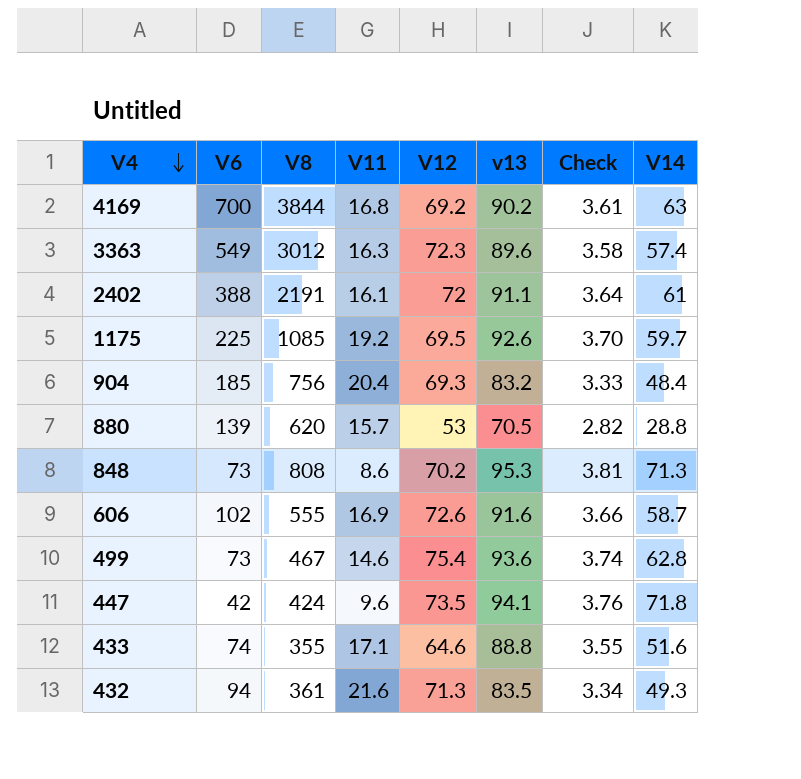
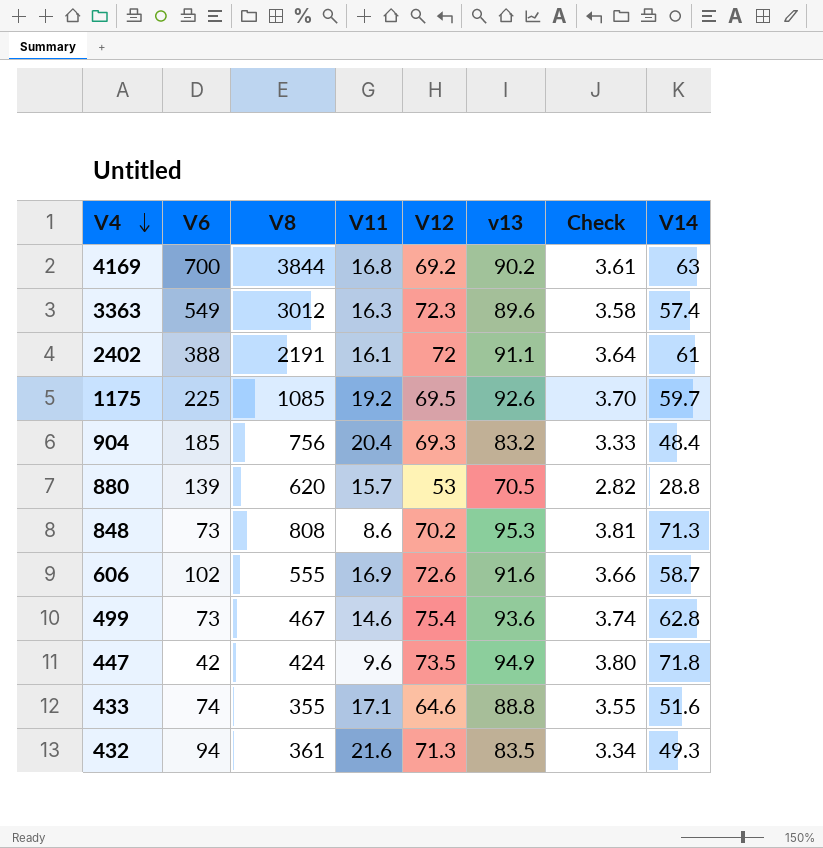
447 | v13: 94.1 -> 94.9
447 | Check: 3.76 -> 3.80

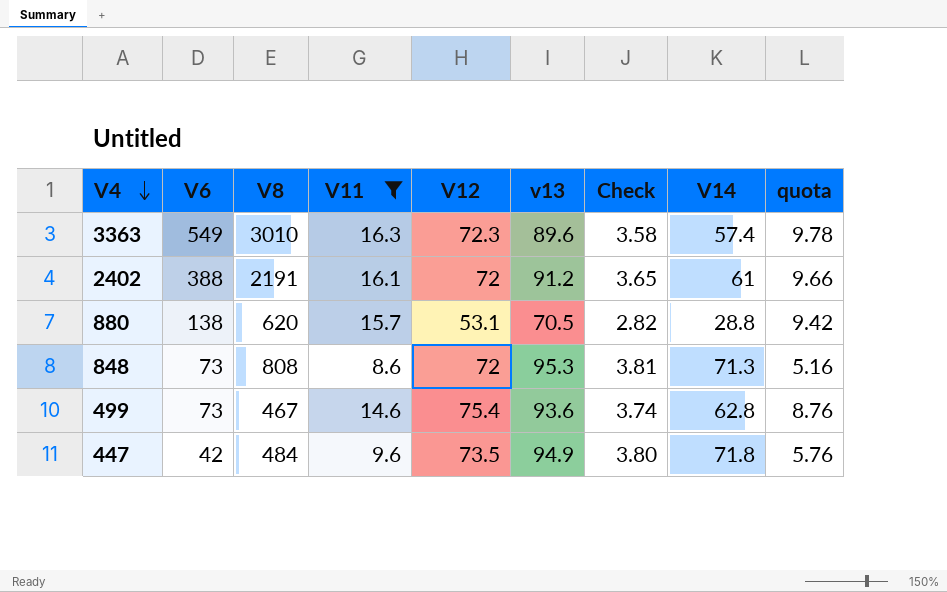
filter: none -> V11 <= 16.3
column quota | formula: none -> [V11] * 0.6
3363 | V8: 3012 -> 3010
2402 | v13: 91.1 -> 91.2
2402 | Check: 3.64 -> 3.65
880 | V6: 139 -> 138
880 | V12: 53 -> 53.1
848 | V12: 70.2 -> 72
447 | V8: 424 -> 484

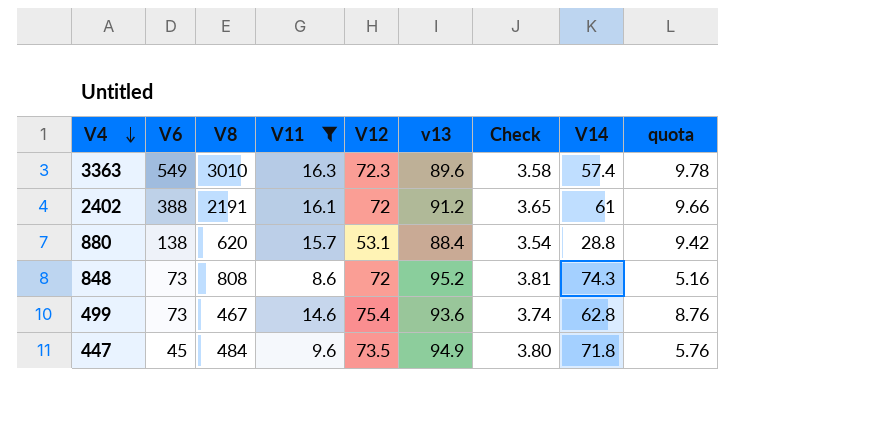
880 | v13: 70.5 -> 88.4
880 | Check: 2.82 -> 3.54
848 | v13: 95.3 -> 95.2
848 | V14: 71.3 -> 74.3
447 | V6: 42 -> 45

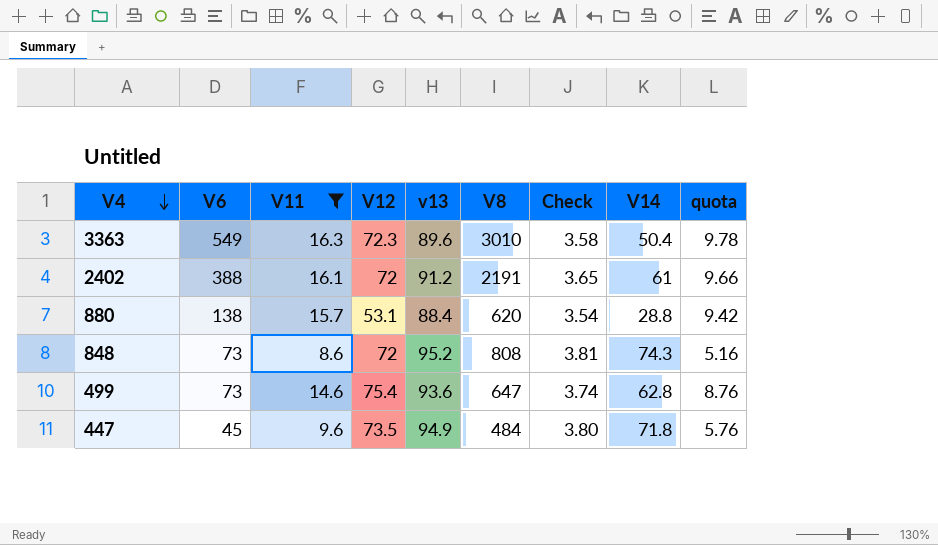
column V8 | position: 3 -> 6
3363 | V14: 57.4 -> 50.4
499 | V8: 467 -> 647

